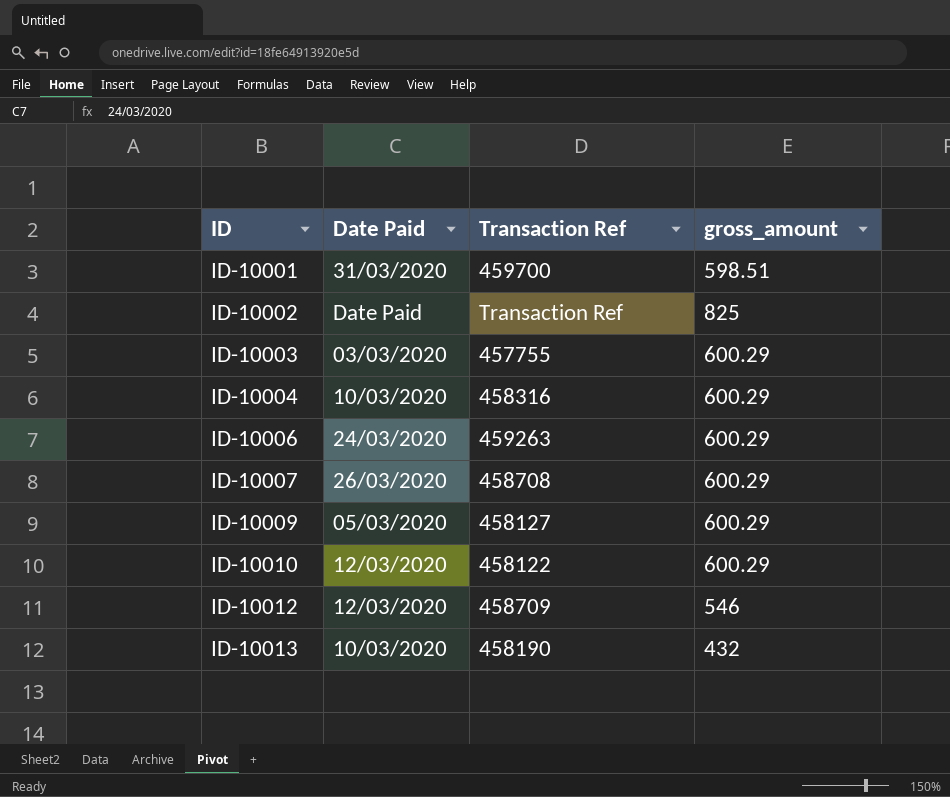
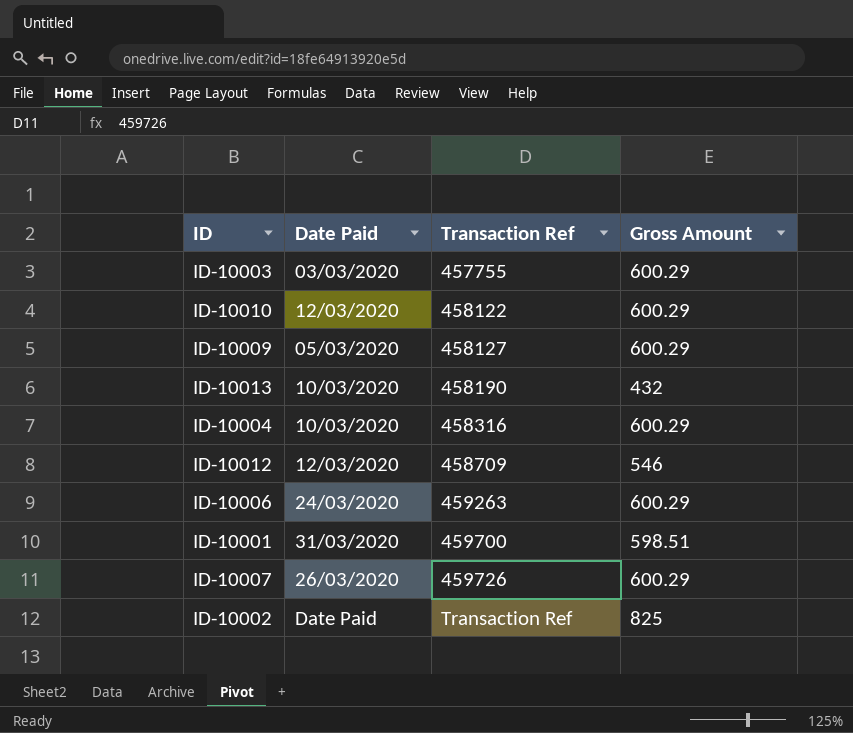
row order: ID ascending -> Transaction Ref ascending
column name: gross_amount -> Gross Amount
ID-10007 | Transaction Ref: 458708 -> 459726

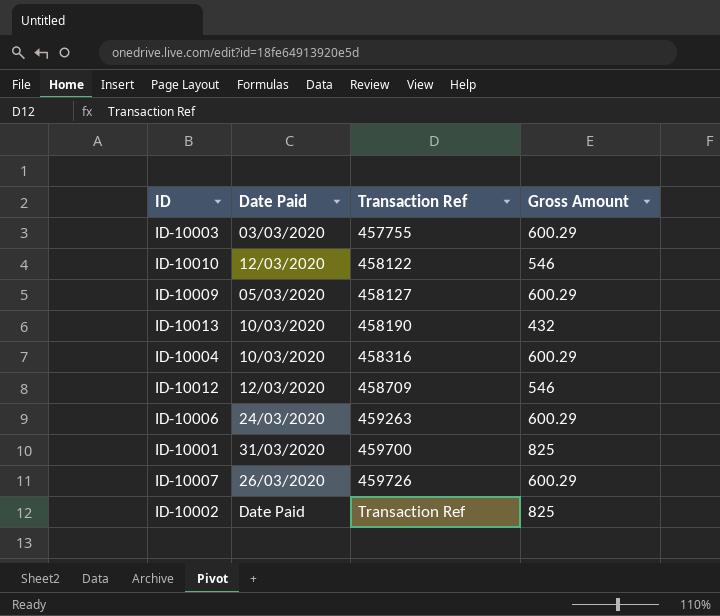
ID-10010 | Gross Amount: 600.29 -> 546
ID-10001 | Gross Amount: 598.51 -> 825

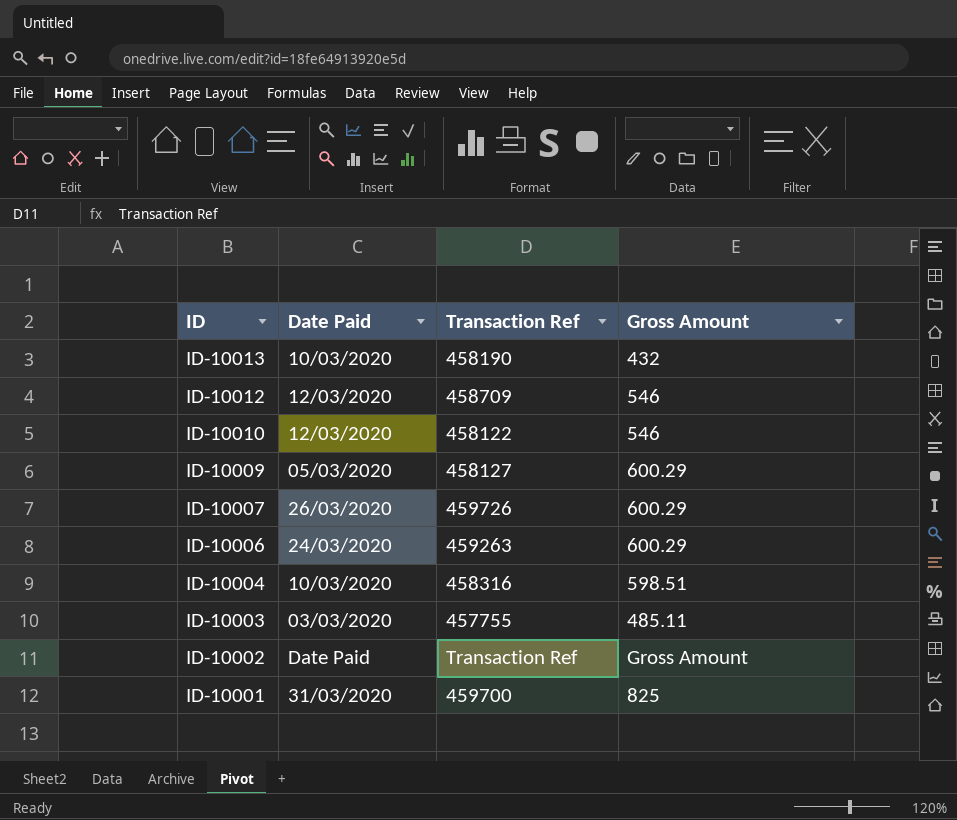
row order: Transaction Ref ascending -> ID descending
ID-10004 | Gross Amount: 600.29 -> 598.51
ID-10003 | Gross Amount: 600.29 -> 485.11
ID-10002 | Gross Amount: 825 -> Gross Amount

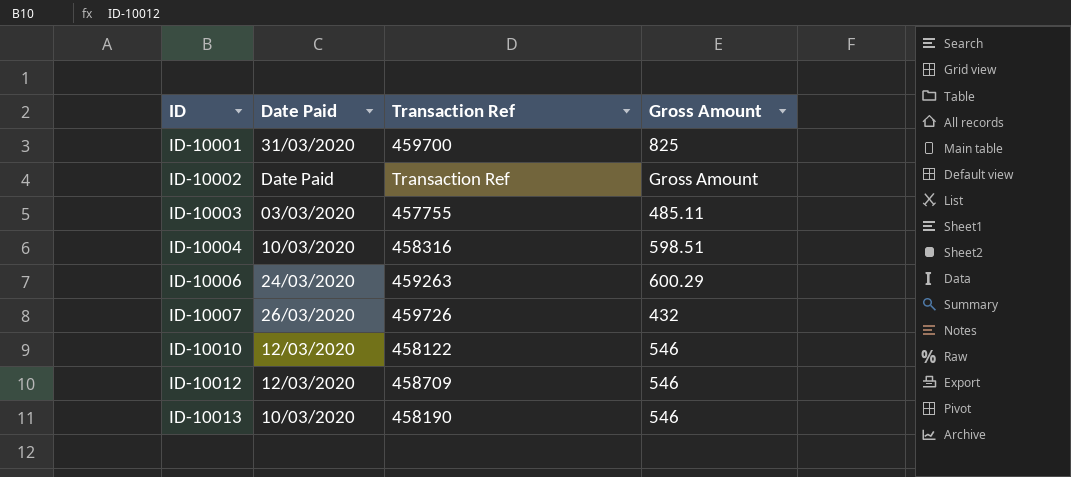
row order: ID descending -> ID ascending
row ID-10009: 05/03/2020 | 458127 | 600.29 -> none
ID-10007 | Gross Amount: 600.29 -> 432
ID-10013 | Gross Amount: 432 -> 546

